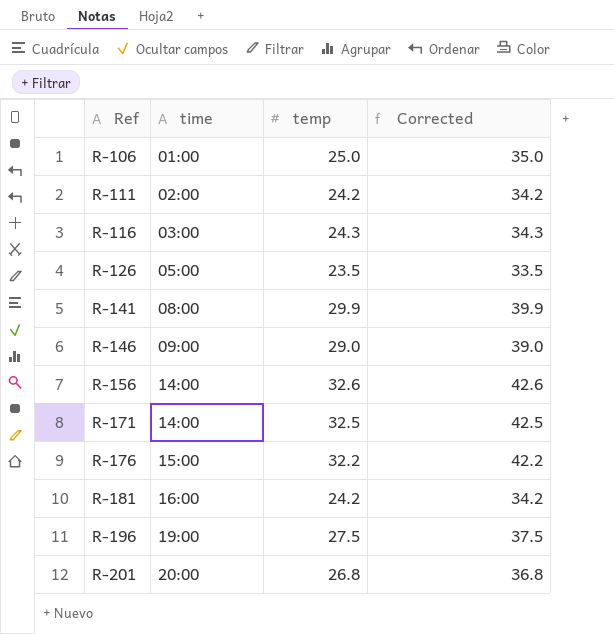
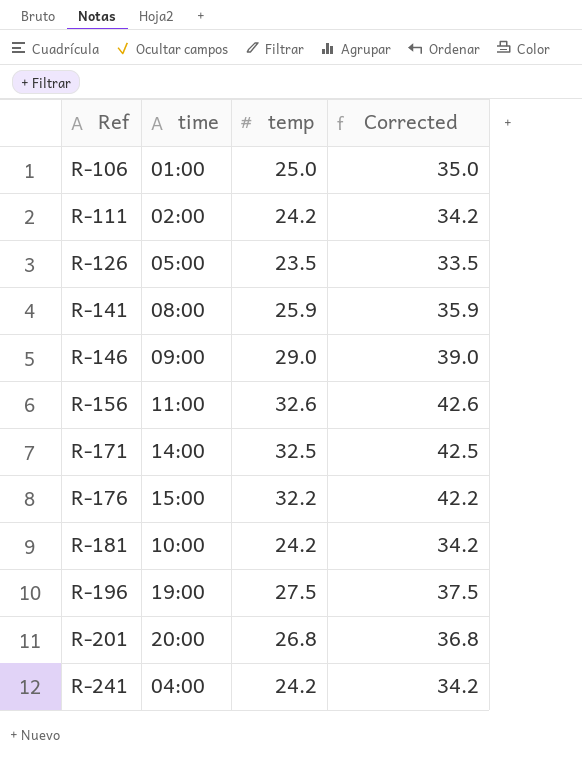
row R-116: 03:00 | 24.3 | 34.3 -> none
R-141 | temp: 29.9 -> 25.9
R-141 | Corrected: 39.9 -> 35.9
R-156 | time: 14:00 -> 11:00
R-181 | time: 16:00 -> 10:00
row R-241: none -> 04:00 | 24.2 | 34.2

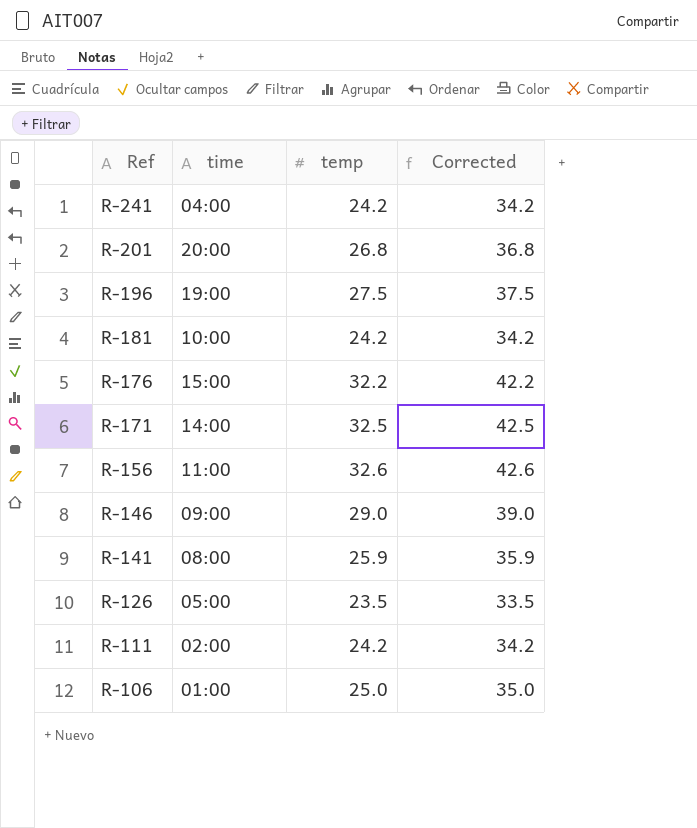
row order: Ref ascending -> Ref descending

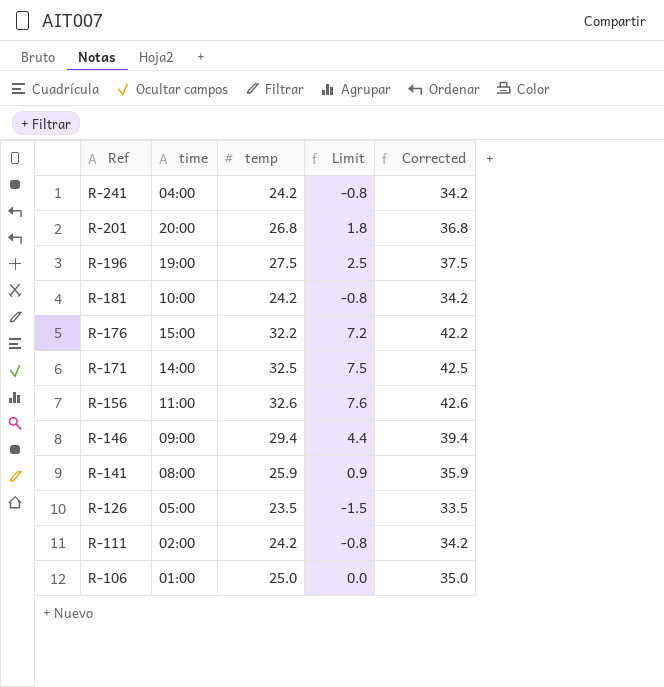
column Limit | formula: none -> [temp] - 25
R-146 | temp: 29.0 -> 29.4
R-146 | Corrected: 39.0 -> 39.4

